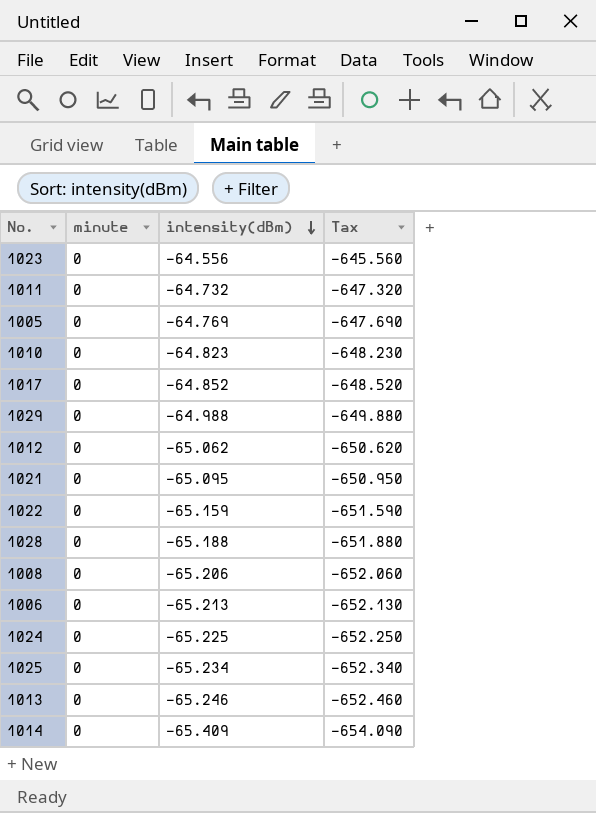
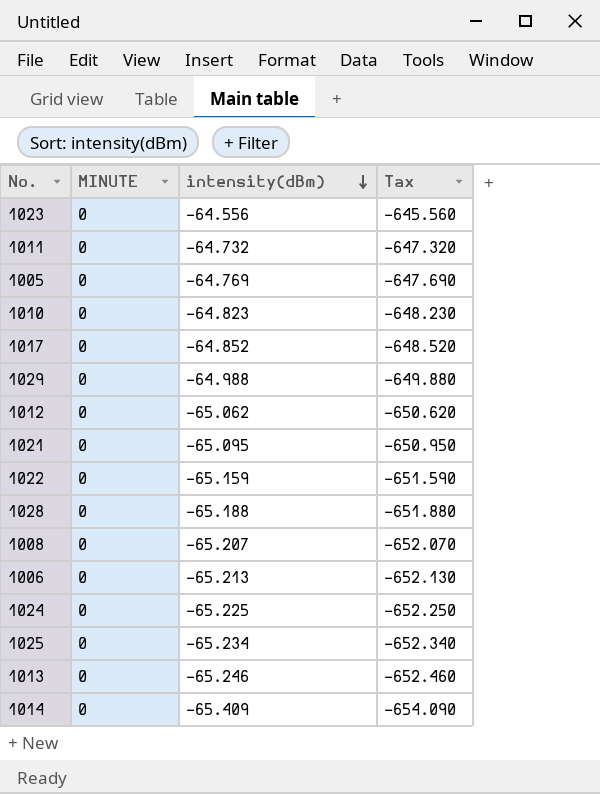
column name: minute -> MINUTE
1008 | intensity(dBm): -65.206 -> -65.207
1008 | Tax: -652.060 -> -652.070

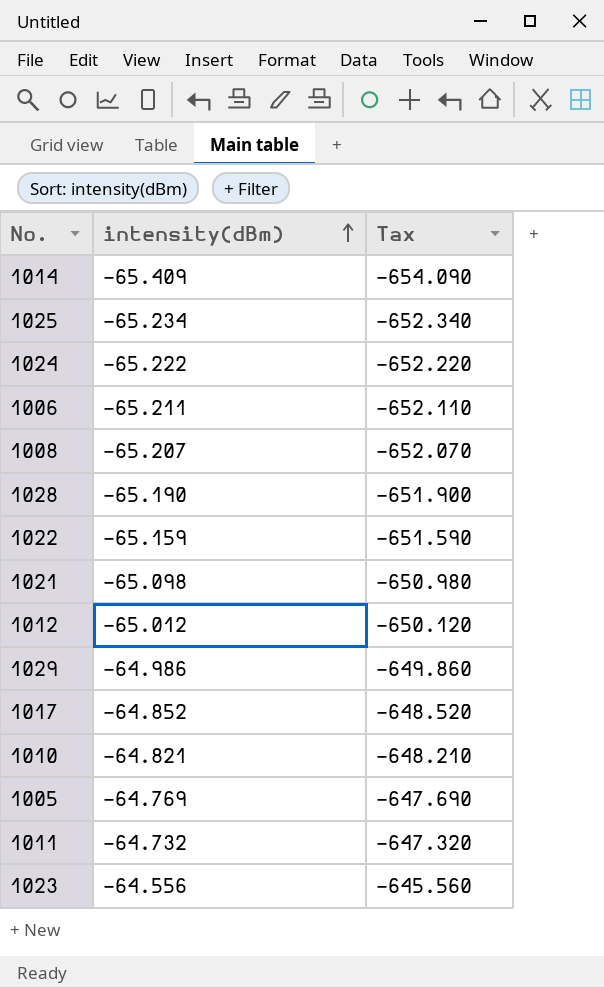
row order: intensity(dBm) descending -> intensity(dBm) ascending
column MINUTE | position: 2 -> none
row 1013: 0 | -65.246 | -652.460 -> none
1024 | intensity(dBm): -65.225 -> -65.222
1024 | Tax: -652.250 -> -652.220
1006 | intensity(dBm): -65.213 -> -65.211
1006 | Tax: -652.130 -> -652.110
1028 | intensity(dBm): -65.188 -> -65.190
1028 | Tax: -651.880 -> -651.900
1021 | intensity(dBm): -65.095 -> -65.098
1021 | Tax: -650.950 -> -650.980
1012 | intensity(dBm): -65.062 -> -65.012
1012 | Tax: -650.620 -> -650.120
1029 | intensity(dBm): -64.988 -> -64.986
1029 | Tax: -649.880 -> -649.860
1010 | intensity(dBm): -64.823 -> -64.821
1010 | Tax: -648.230 -> -648.210

